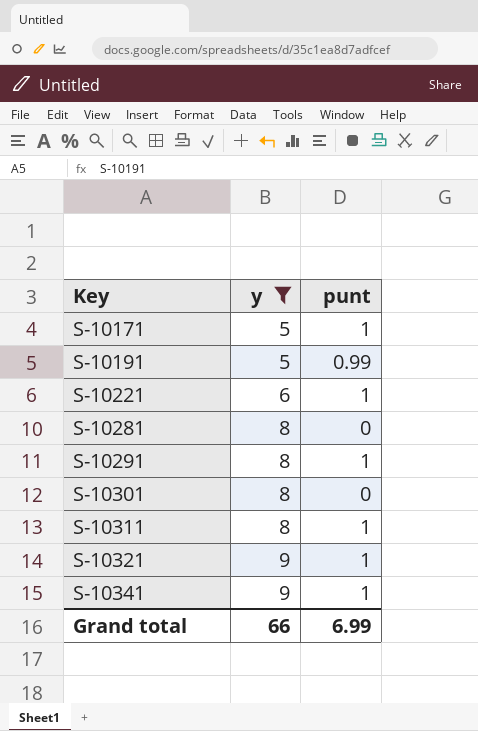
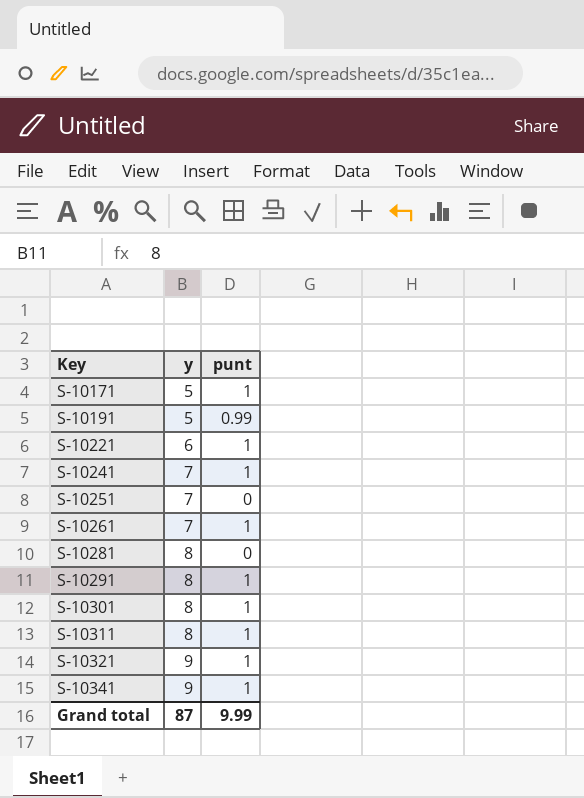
filter: y != 7 -> none
S-10301 | punt: 0 -> 1
Grand total | y: 66 -> 87
Grand total | punt: 6.99 -> 9.99

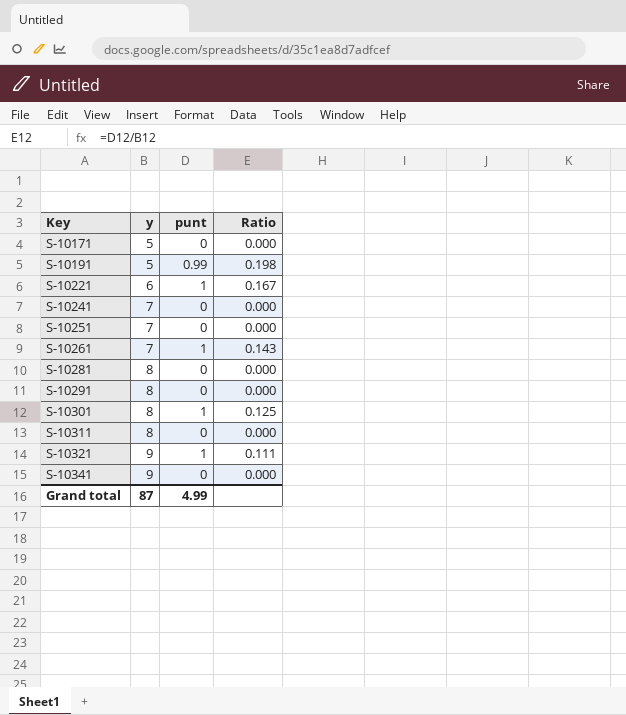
column Ratio | formula: none -> [punt] / [y]
S-10171 | punt: 1 -> 0
S-10241 | punt: 1 -> 0
S-10291 | punt: 1 -> 0
S-10311 | punt: 1 -> 0
S-10341 | punt: 1 -> 0
Grand total | punt: 9.99 -> 4.99

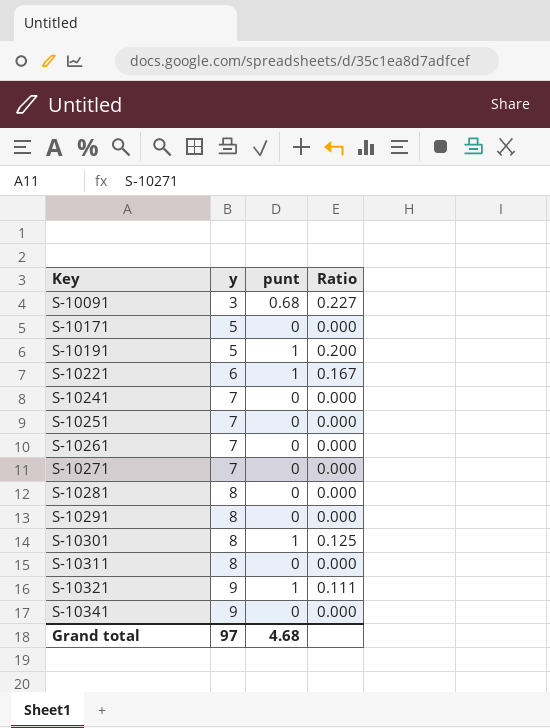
row S-10091: none -> 3 | 0.68 | 0.227
S-10191 | punt: 0.99 -> 1
S-10191 | Ratio: 0.198 -> 0.200
S-10261 | punt: 1 -> 0
S-10261 | Ratio: 0.143 -> 0.000
row S-10271: none -> 7 | 0 | 0.000
Grand total | y: 87 -> 97
Grand total | punt: 4.99 -> 4.68

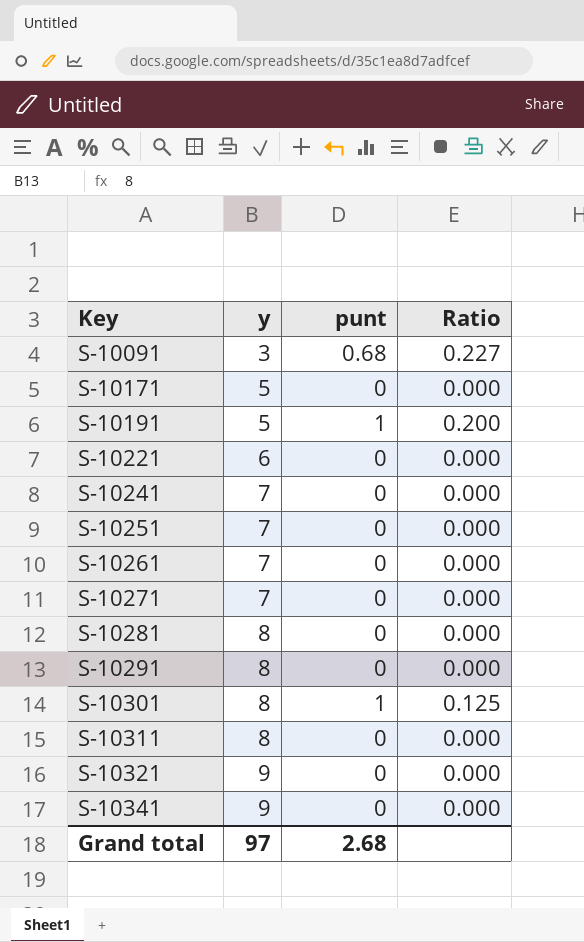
S-10221 | punt: 1 -> 0
S-10221 | Ratio: 0.167 -> 0.000
S-10321 | punt: 1 -> 0
S-10321 | Ratio: 0.111 -> 0.000
Grand total | punt: 4.68 -> 2.68

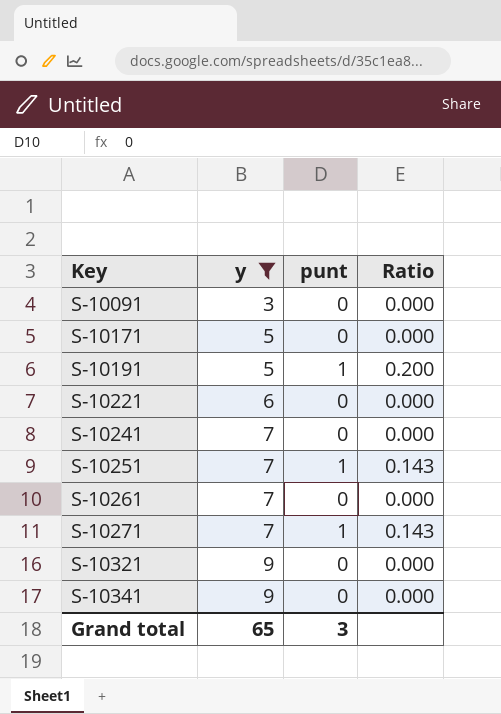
filter: none -> y != 8
S-10091 | punt: 0.68 -> 0
S-10091 | Ratio: 0.227 -> 0.000
S-10251 | punt: 0 -> 1
S-10251 | Ratio: 0.000 -> 0.143
S-10271 | punt: 0 -> 1
S-10271 | Ratio: 0.000 -> 0.143
Grand total | y: 97 -> 65
Grand total | punt: 2.68 -> 3

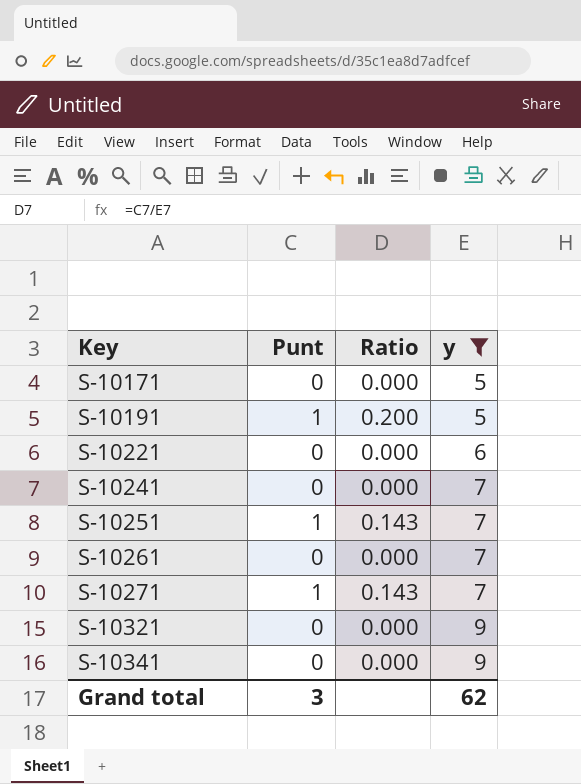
column name: punt -> Punt
column y | position: 2 -> 4
row S-10091: 3 | 0 | 0.000 -> none
Grand total | y: 65 -> 62

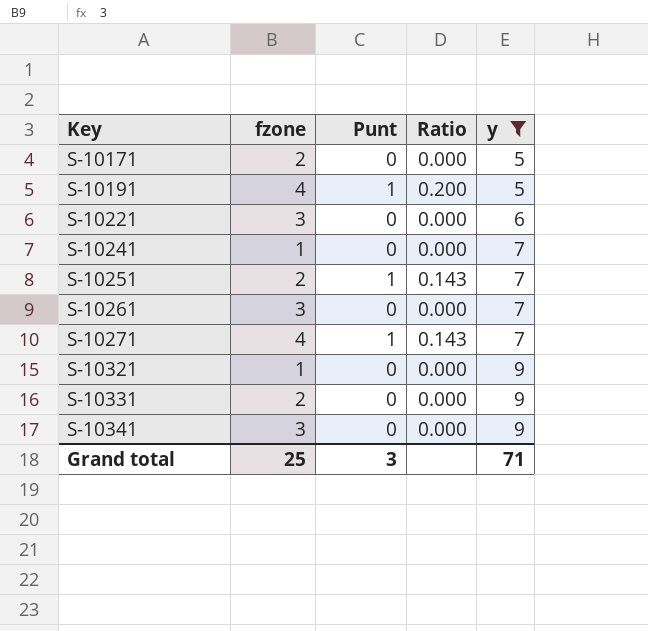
column fzone | position: none -> 2
row S-10331: none -> 2 | 0 | 0.000 | 9
Grand total | y: 62 -> 71

